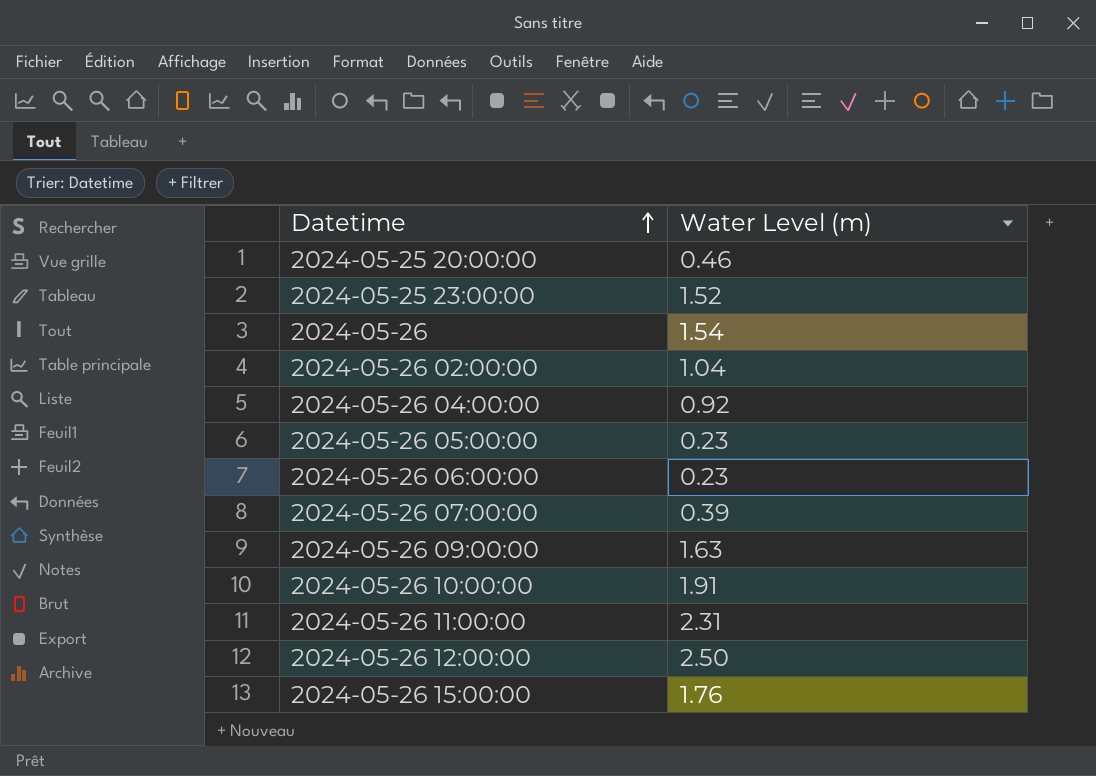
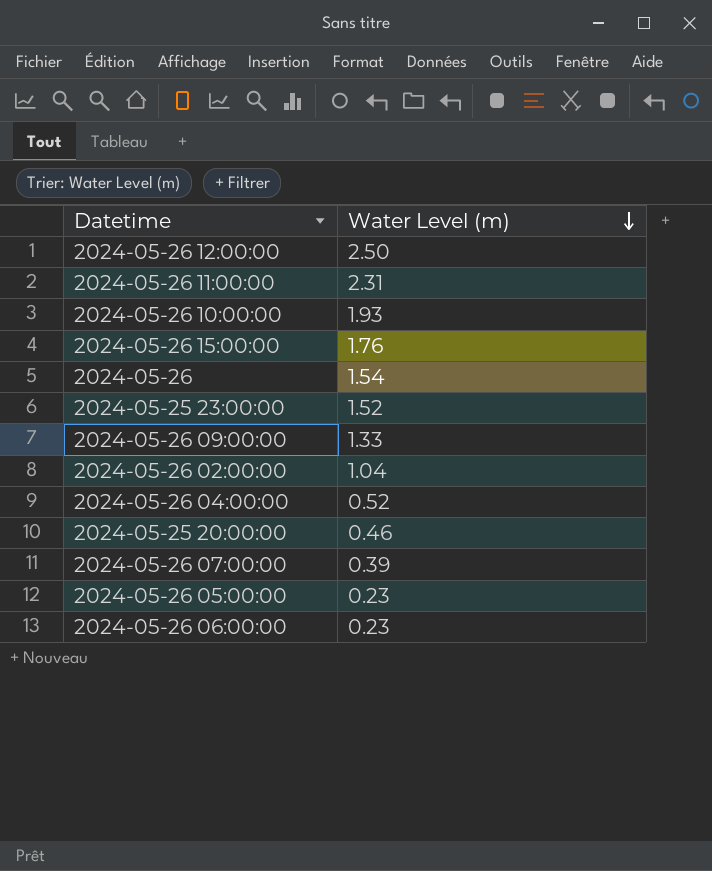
row order: Datetime ascending -> Water Level (m) descending
2024-05-26 10:00:00 | Water Level (m): 1.91 -> 1.93
2024-05-26 09:00:00 | Water Level (m): 1.63 -> 1.33
2024-05-26 04:00:00 | Water Level (m): 0.92 -> 0.52

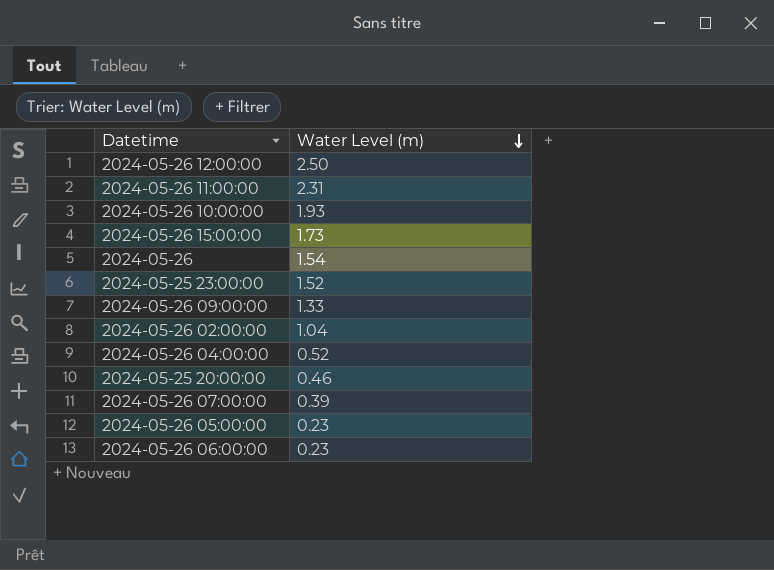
2024-05-26 15:00:00 | Water Level (m): 1.76 -> 1.73

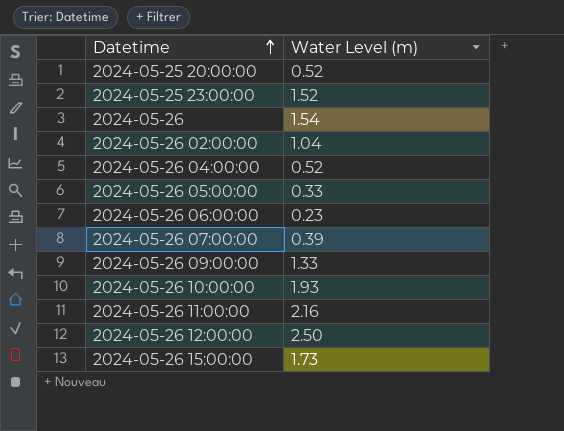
row order: Water Level (m) descending -> Datetime ascending
2024-05-25 20:00:00 | Water Level (m): 0.46 -> 0.52
2024-05-26 05:00:00 | Water Level (m): 0.23 -> 0.33
2024-05-26 11:00:00 | Water Level (m): 2.31 -> 2.16

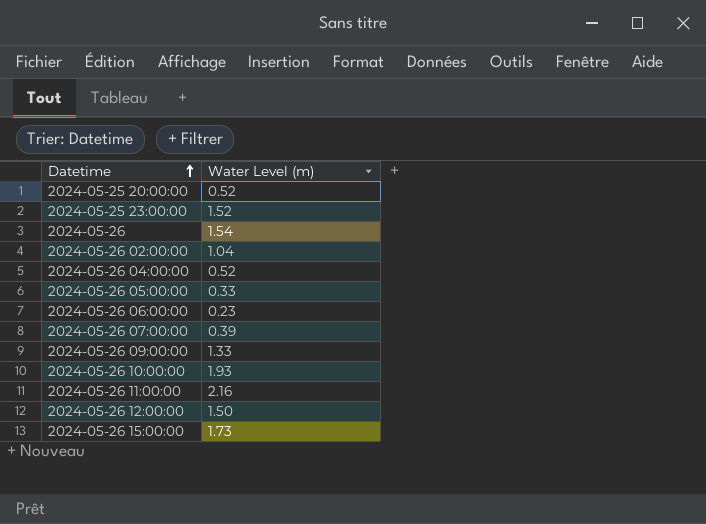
2024-05-26 12:00:00 | Water Level (m): 2.50 -> 1.50

